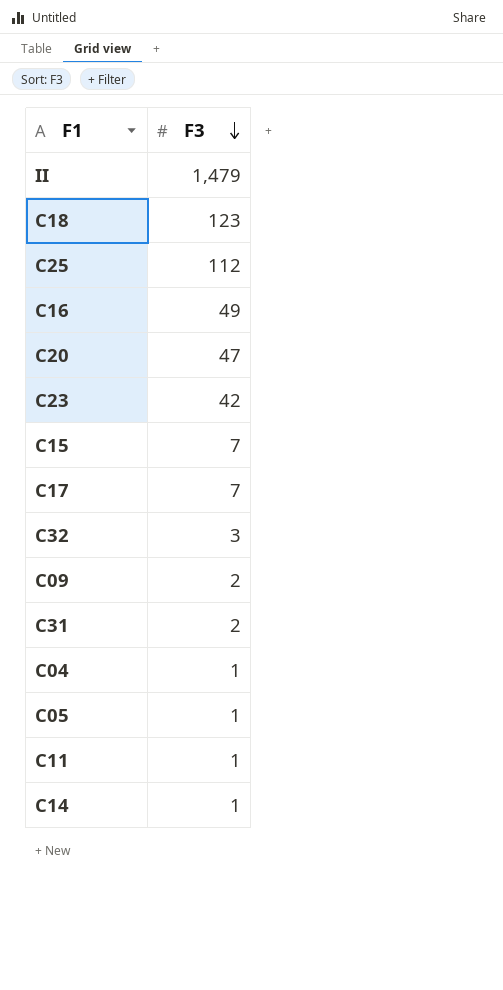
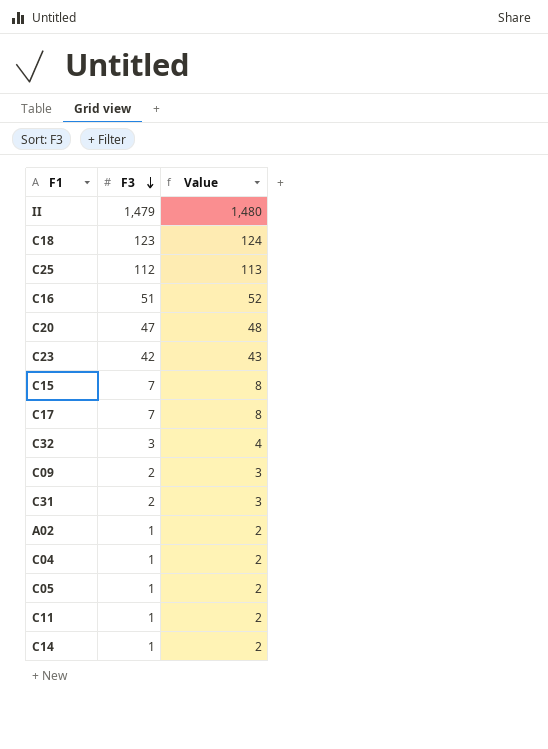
column Value | formula: none -> [F3] + 1
C16 | F3: 49 -> 51
row A02: none -> 1 | 2

